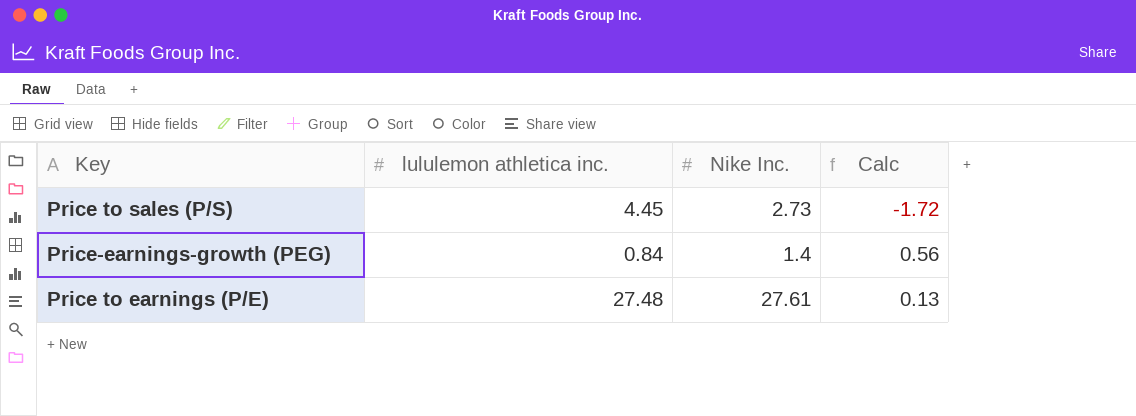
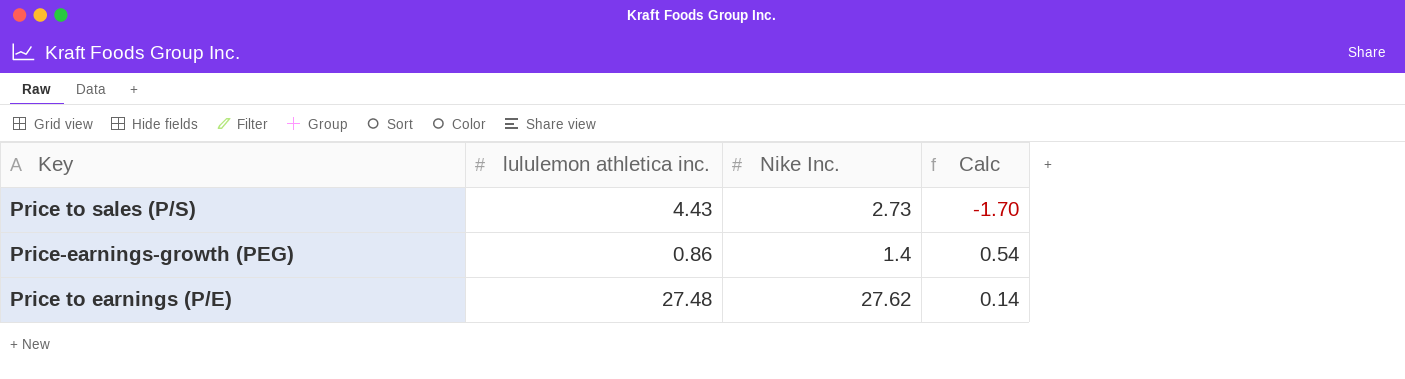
Price to sales (P/S) | lululemon athletica inc.: 4.45 -> 4.43
Price to sales (P/S) | Calc: -1.72 -> -1.70
Price-earnings-growth (PEG) | lululemon athletica inc.: 0.84 -> 0.86
Price-earnings-growth (PEG) | Calc: 0.56 -> 0.54
Price to earnings (P/E) | Nike Inc.: 27.61 -> 27.62
Price to earnings (P/E) | Calc: 0.13 -> 0.14

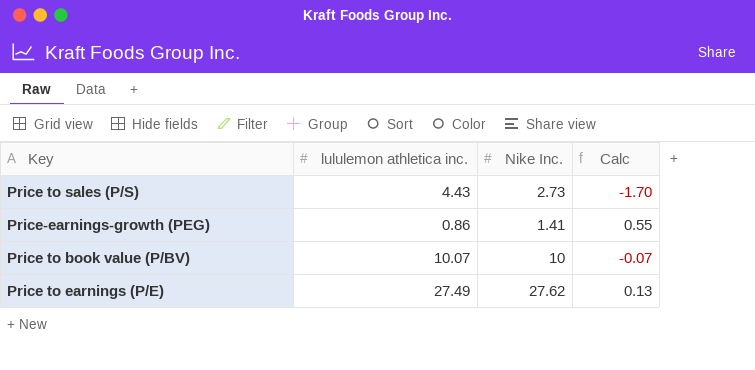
Price-earnings-growth (PEG) | Nike Inc.: 1.4 -> 1.41
Price-earnings-growth (PEG) | Calc: 0.54 -> 0.55
row Price to book value (P/BV): none -> 10.07 | 10 | -0.07
Price to earnings (P/E) | lululemon athletica inc.: 27.48 -> 27.49
Price to earnings (P/E) | Calc: 0.14 -> 0.13

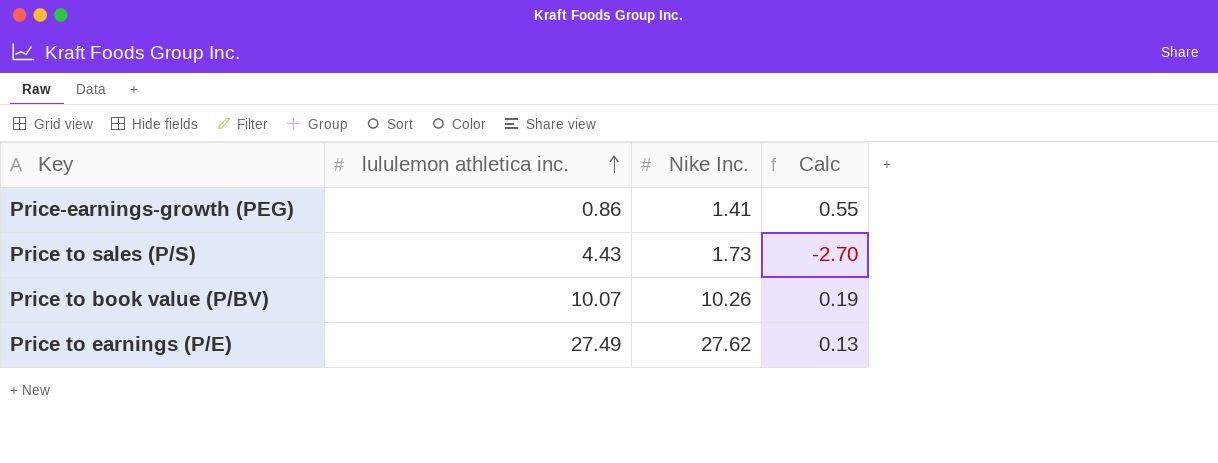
row order: none -> lululemon athletica inc. ascending
Price to sales (P/S) | Nike Inc.: 2.73 -> 1.73
Price to sales (P/S) | Calc: -1.70 -> -2.70
Price to book value (P/BV) | Nike Inc.: 10 -> 10.26
Price to book value (P/BV) | Calc: -0.07 -> 0.19

